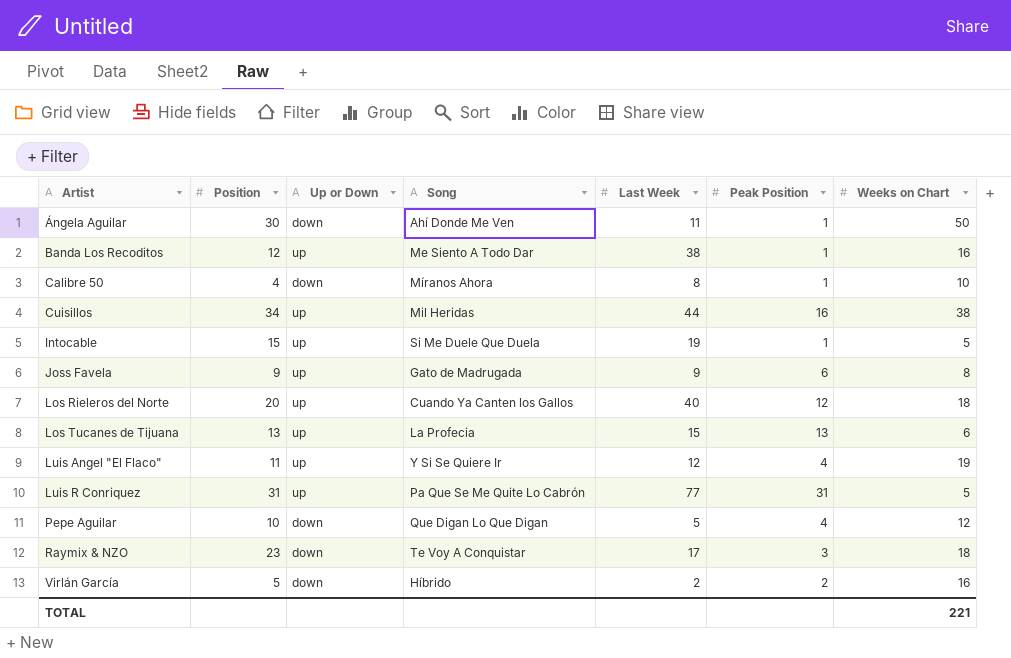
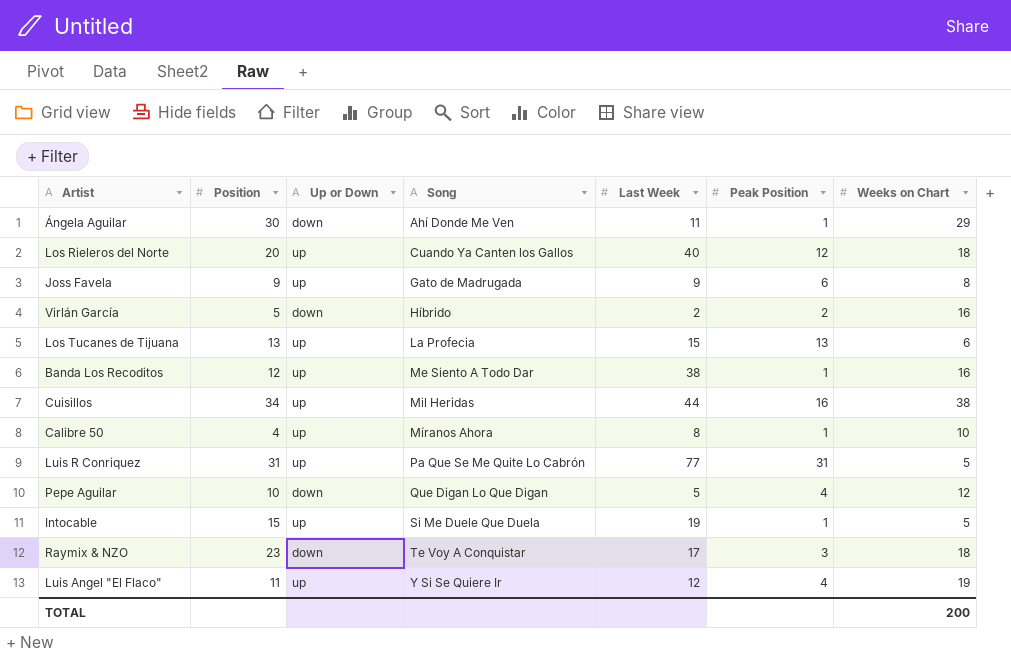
row order: Artist ascending -> Song ascending
Ángela Aguilar | Weeks on Chart: 50 -> 29
Calibre 50 | Up or Down: down -> up
TOTAL | Weeks on Chart: 221 -> 200

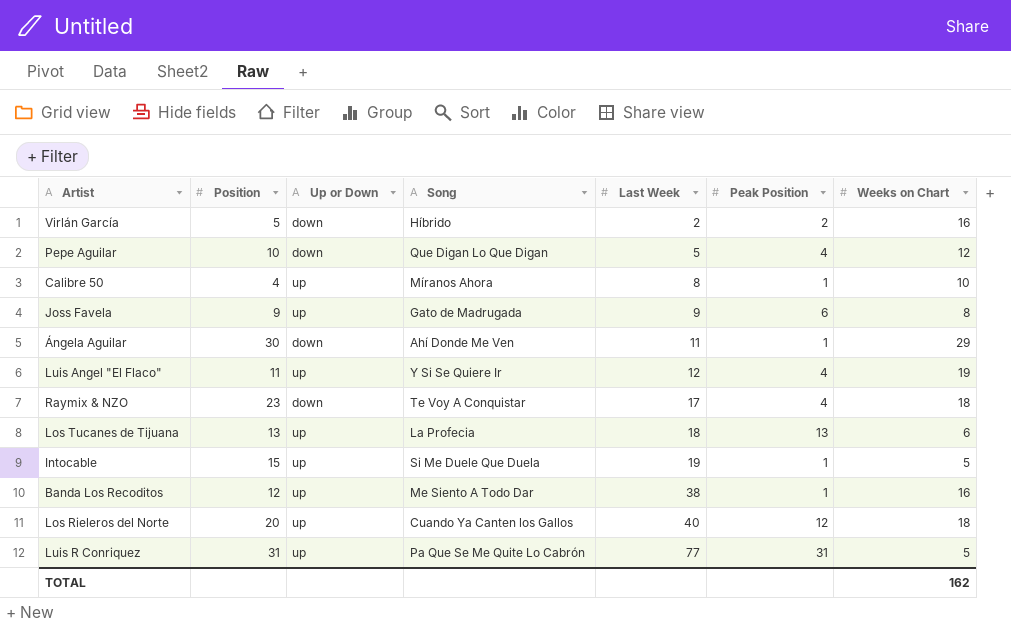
row order: Song ascending -> Last Week ascending
row Cuisillos: 34 | up | Mil Heridas | 44 | 16 | 38 -> none
Raymix & NZO | Peak Position: 3 -> 4
Los Tucanes de Tijuana | Last Week: 15 -> 18
TOTAL | Weeks on Chart: 200 -> 162

